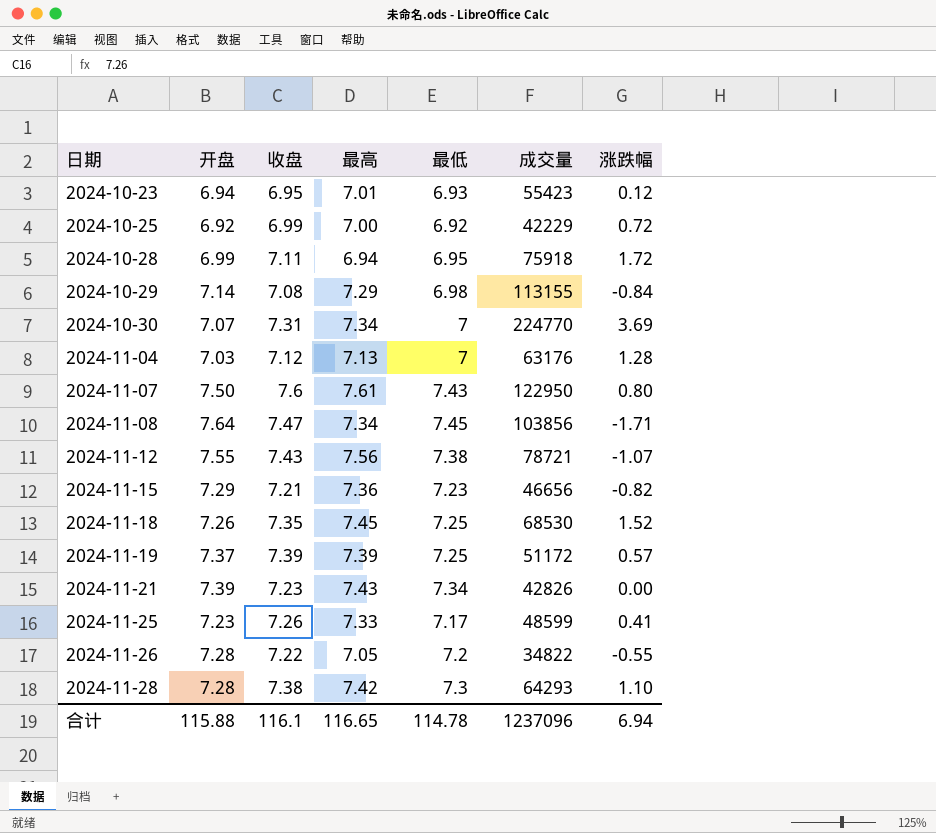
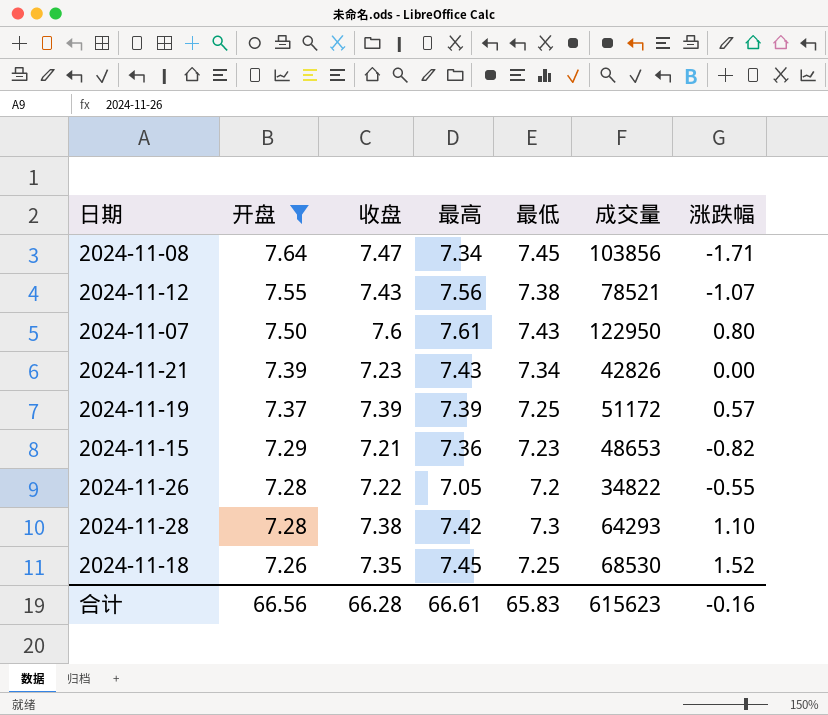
filter: none -> 开盘 >= 7.26
row order: 日期 ascending -> 开盘 descending
2024-11-12 | 成交量: 78721 -> 78521
2024-11-15 | 成交量: 46656 -> 48653
合计 | 开盘: 115.88 -> 66.56
合计 | 收盘: 116.1 -> 66.28
合计 | 最高: 116.65 -> 66.61
合计 | 最低: 114.78 -> 65.83
合计 | 成交量: 1237096 -> 615623
合计 | 涨跌幅: 6.94 -> -0.16

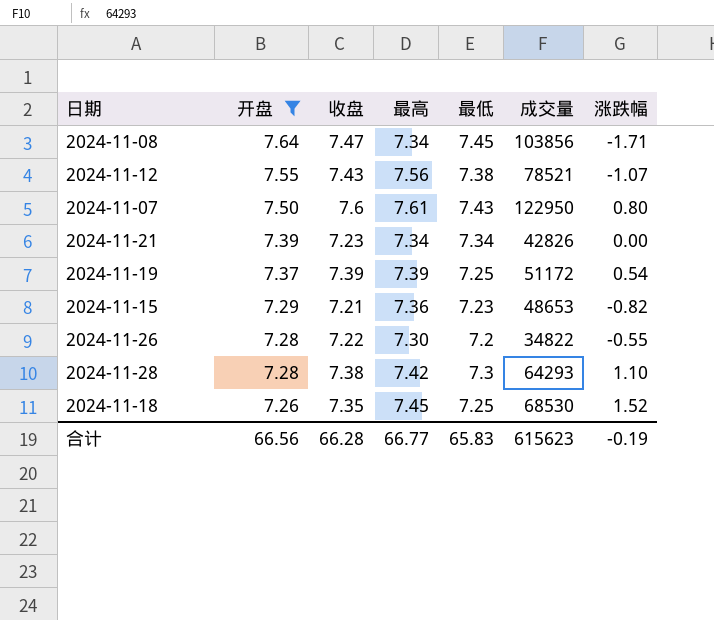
2024-11-21 | 最高: 7.43 -> 7.34
2024-11-19 | 涨跌幅: 0.57 -> 0.54
2024-11-26 | 最高: 7.05 -> 7.30
合计 | 最高: 66.61 -> 66.77
合计 | 涨跌幅: -0.16 -> -0.19

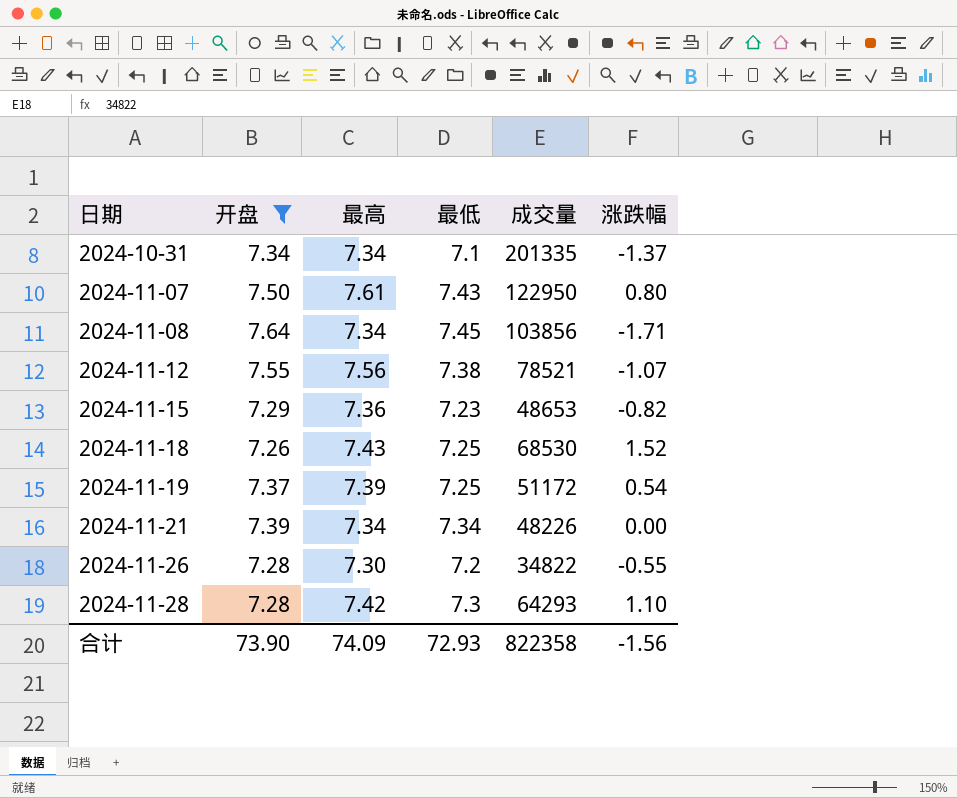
row order: 开盘 descending -> 日期 ascending
column 收盘 | position: 3 -> none
row 2024-10-31: none -> 7.34 | 7.34 | 7.1 | 201335 | -1.37
2024-11-18 | 最高: 7.45 -> 7.43
2024-11-21 | 成交量: 42826 -> 48226
合计 | 开盘: 66.56 -> 73.90
合计 | 最高: 66.77 -> 74.09
合计 | 最低: 65.83 -> 72.93
合计 | 成交量: 615623 -> 822358
合计 | 涨跌幅: -0.19 -> -1.56

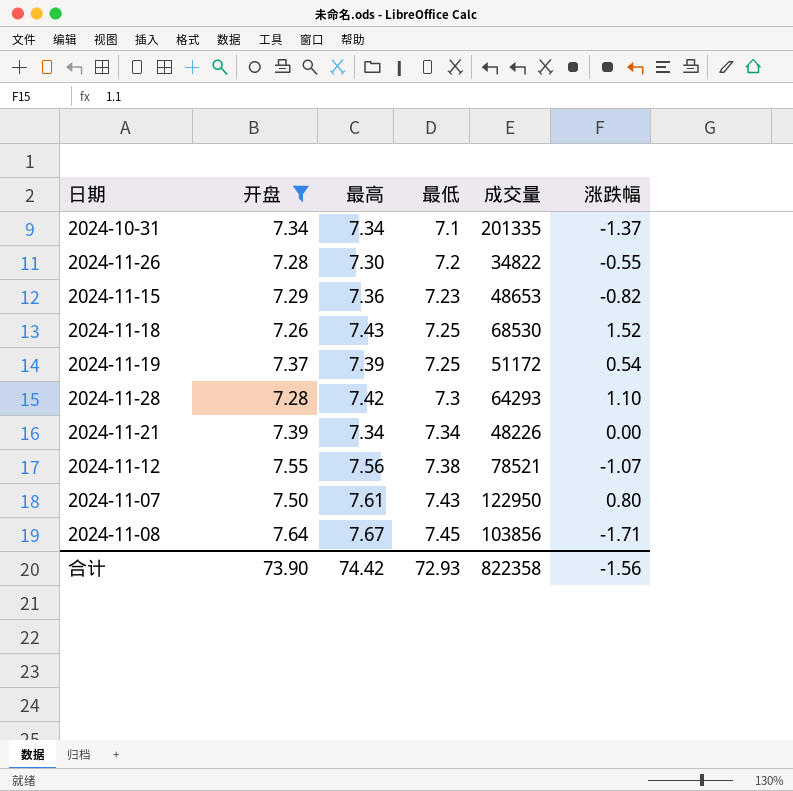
row order: 日期 ascending -> 最低 ascending
2024-11-08 | 最高: 7.34 -> 7.67
合计 | 最高: 74.09 -> 74.42

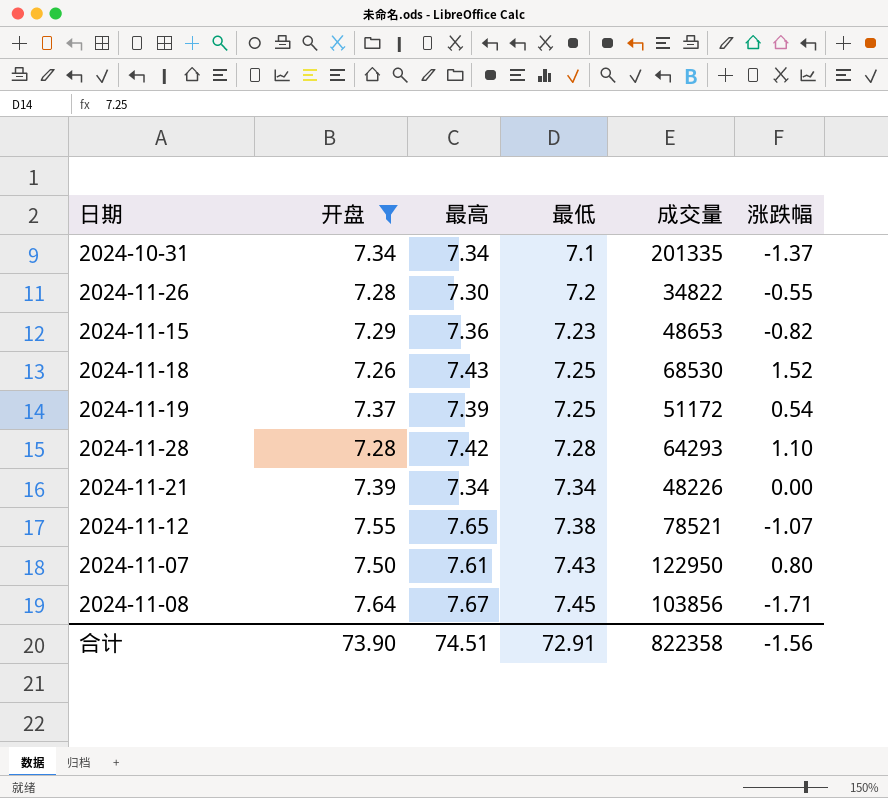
2024-11-28 | 最低: 7.3 -> 7.28
2024-11-12 | 最高: 7.56 -> 7.65
合计 | 最高: 74.42 -> 74.51
合计 | 最低: 72.93 -> 72.91

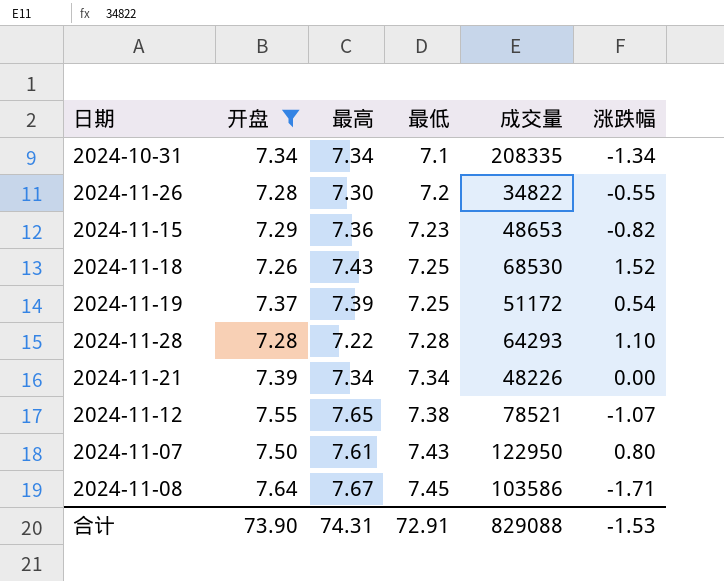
2024-10-31 | 成交量: 201335 -> 208335
2024-10-31 | 涨跌幅: -1.37 -> -1.34
2024-11-28 | 最高: 7.42 -> 7.22
2024-11-08 | 成交量: 103856 -> 103586
合计 | 最高: 74.51 -> 74.31
合计 | 成交量: 822358 -> 829088
合计 | 涨跌幅: -1.56 -> -1.53

